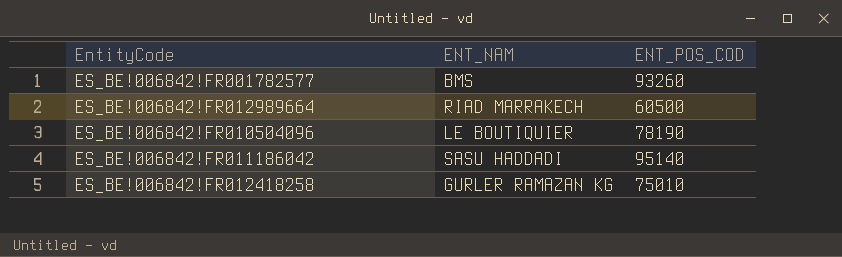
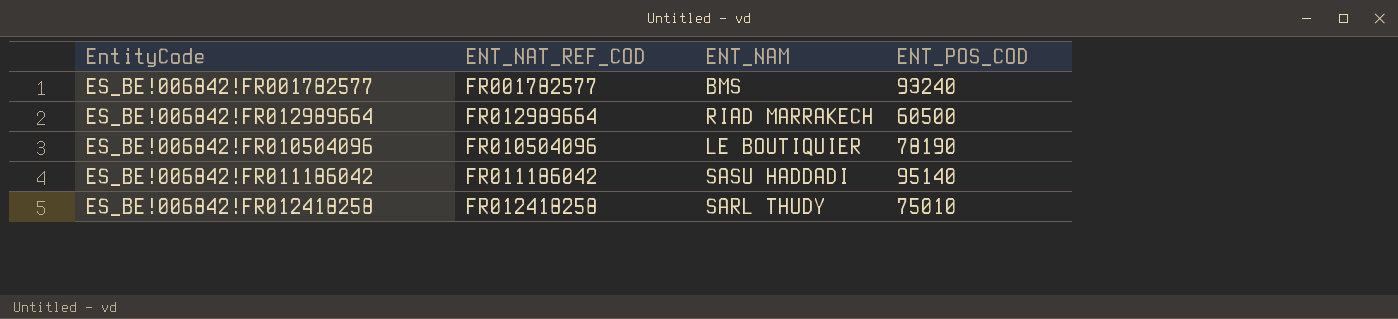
column ENT_NAT_REF_COD | position: none -> 2
ES_BE!006842!FR001782577 | ENT_POS_COD: 93260 -> 93240
ES_BE!006842!FR012418258 | ENT_NAM: GURLER RAMAZAN KG -> SARL THUDY

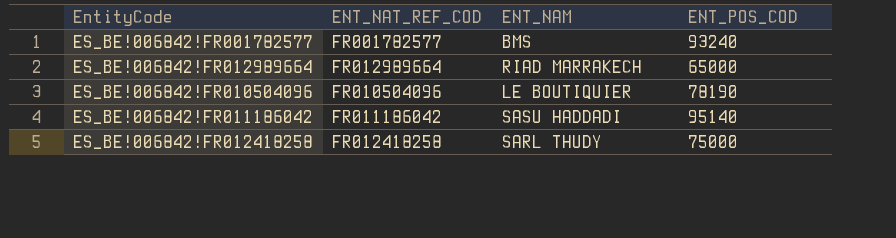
ES_BE!006842!FR012989664 | ENT_POS_COD: 60500 -> 65000
ES_BE!006842!FR012418258 | ENT_POS_COD: 75010 -> 75000

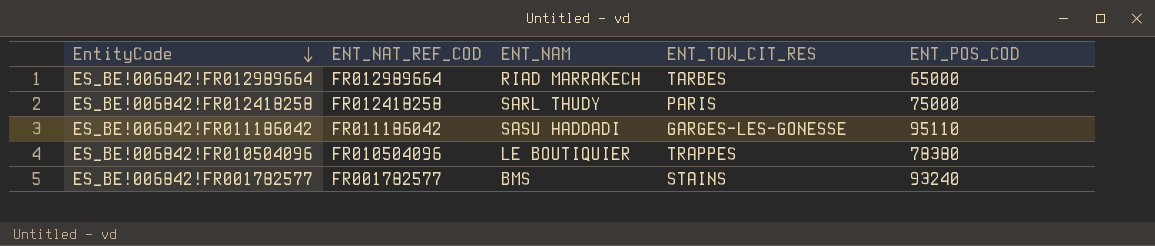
row order: none -> EntityCode descending
column ENT_TOW_CIT_RES | position: none -> 4
ES_BE!006842!FR011186042 | ENT_POS_COD: 95140 -> 95110
ES_BE!006842!FR010504096 | ENT_POS_COD: 78190 -> 78380

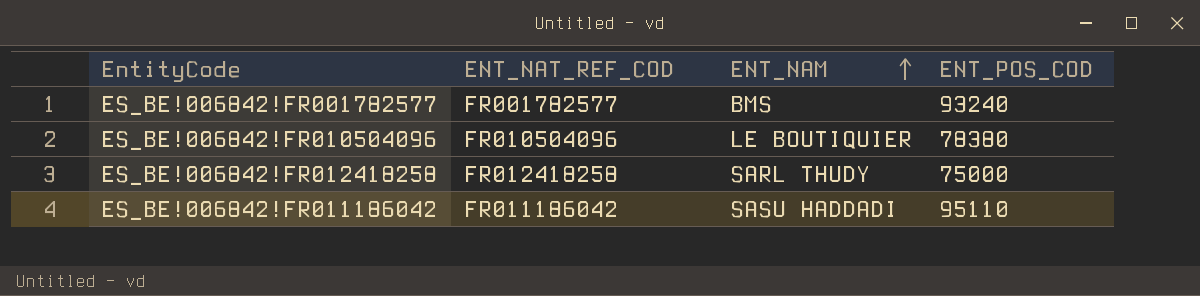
row order: EntityCode descending -> ENT_NAM ascending
column ENT_TOW_CIT_RES | position: 4 -> none
row ES_BE!006842!FR012989664: FR012989664 | RIAD MARRAKECH | TARBES | 65000 -> none

